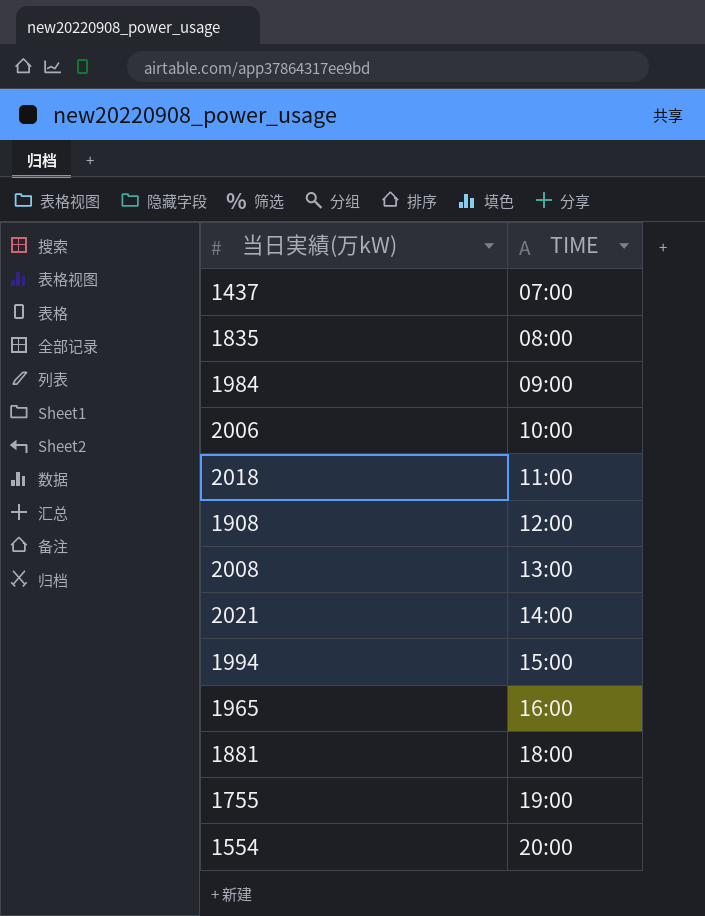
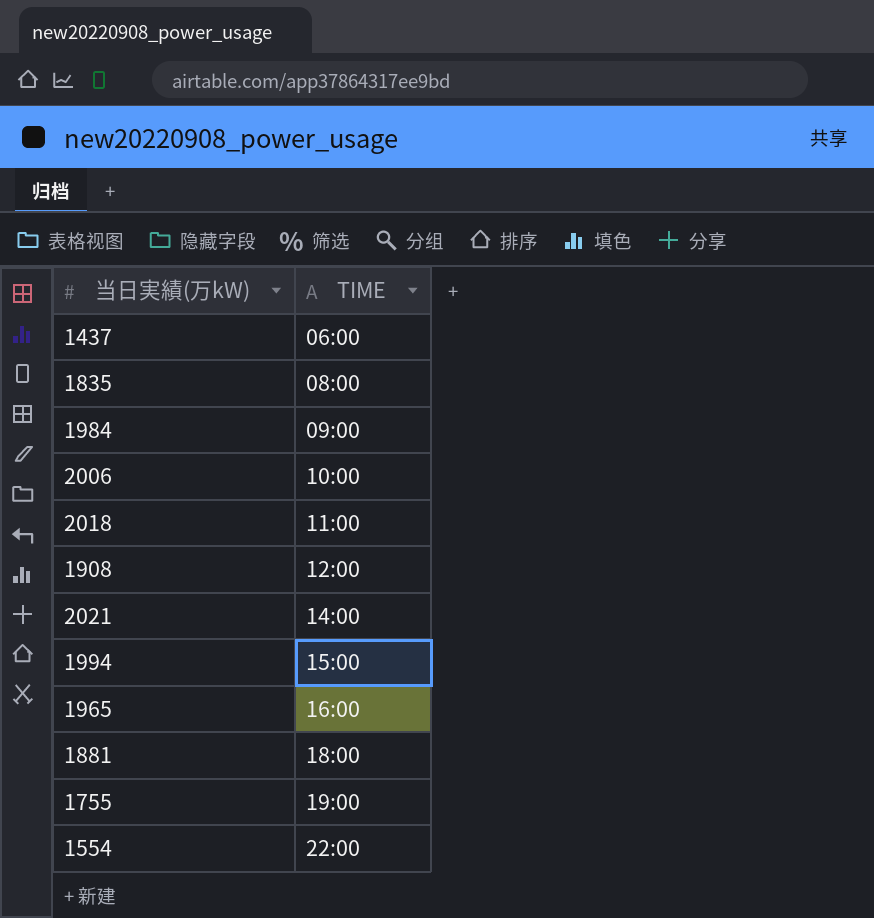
row 2008: 13:00 -> none
1437 | TIME: 07:00 -> 06:00
1554 | TIME: 20:00 -> 22:00

